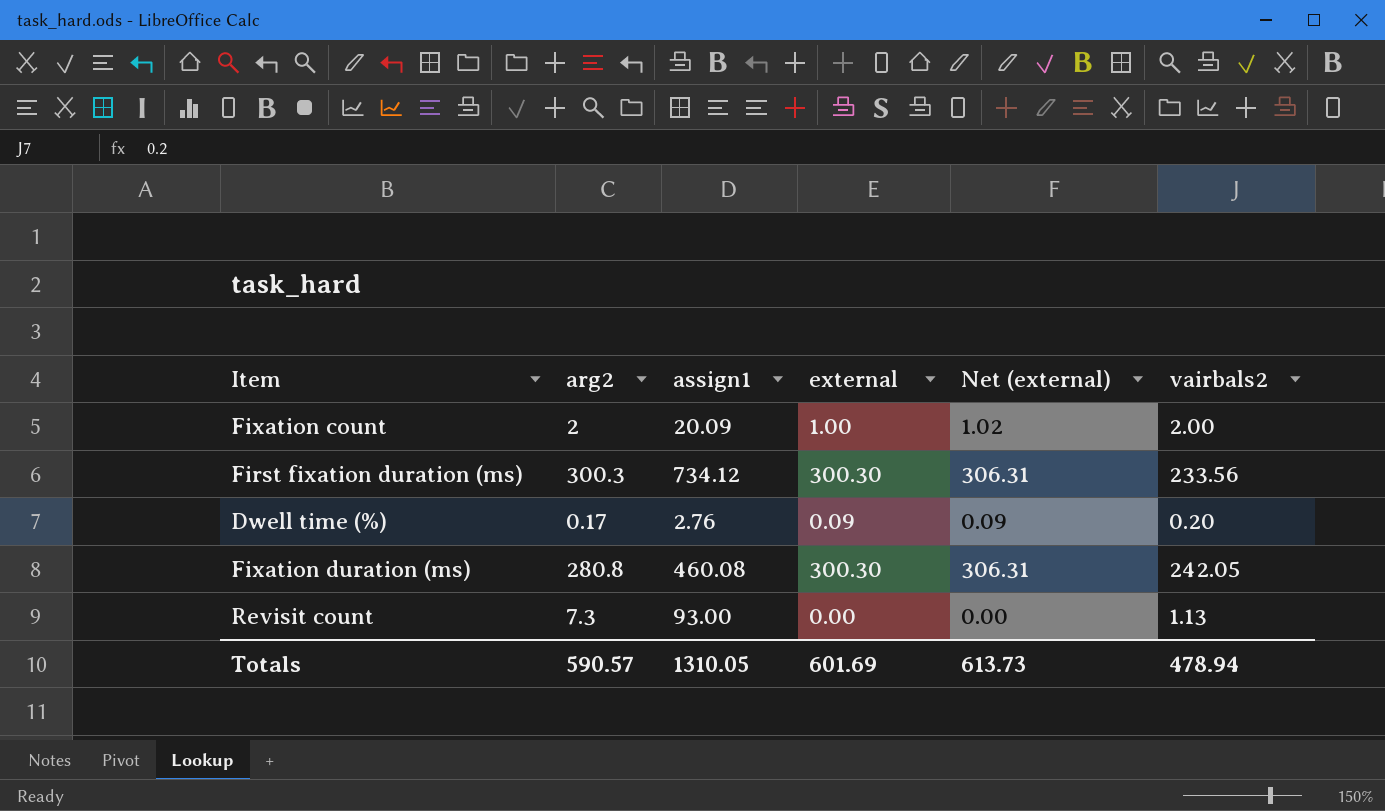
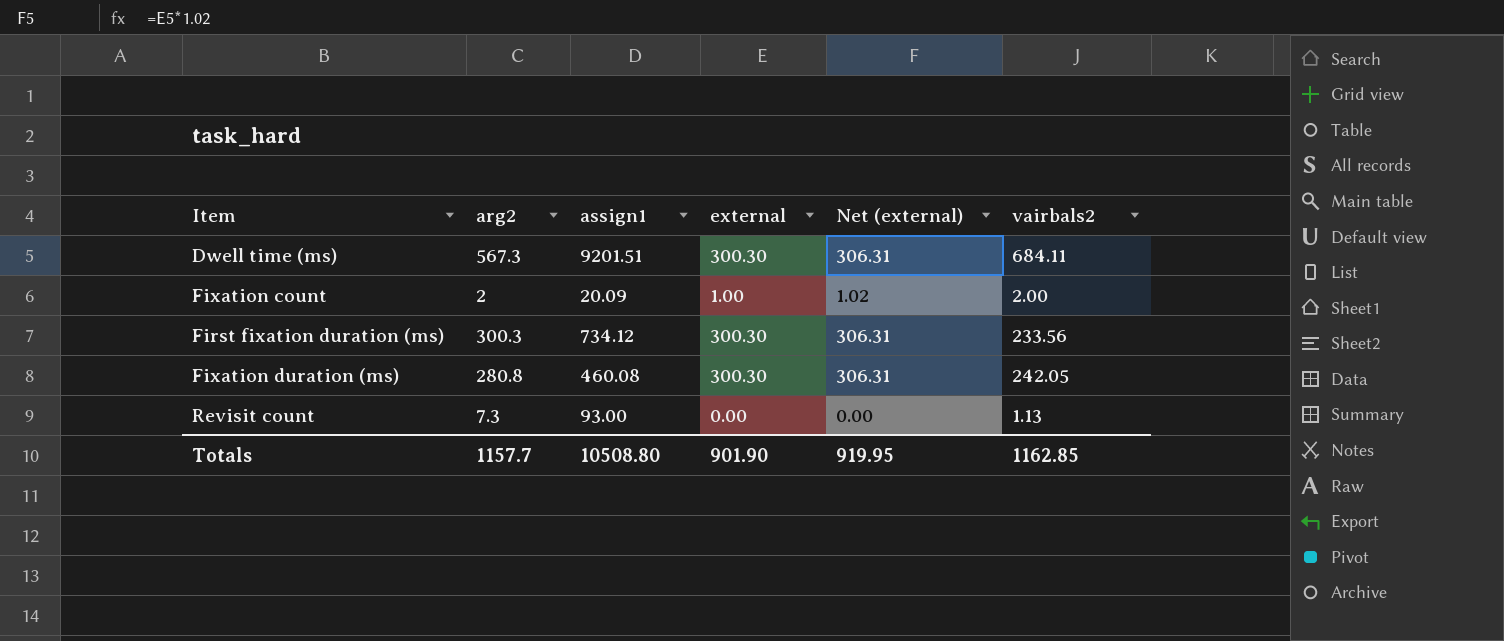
row Dwell time (%): 0.17 | 2.76 | 0.09 | 0.09 | 0.20 -> none
row Dwell time (ms): none -> 567.3 | 9201.51 | 300.30 | 306.31 | 684.11
Totals | arg2: 590.57 -> 1157.7
Totals | assign1: 1310.05 -> 10508.80
Totals | external: 601.69 -> 901.90
Totals | Net (external): 613.73 -> 919.95
Totals | vairbals2: 478.94 -> 1162.85

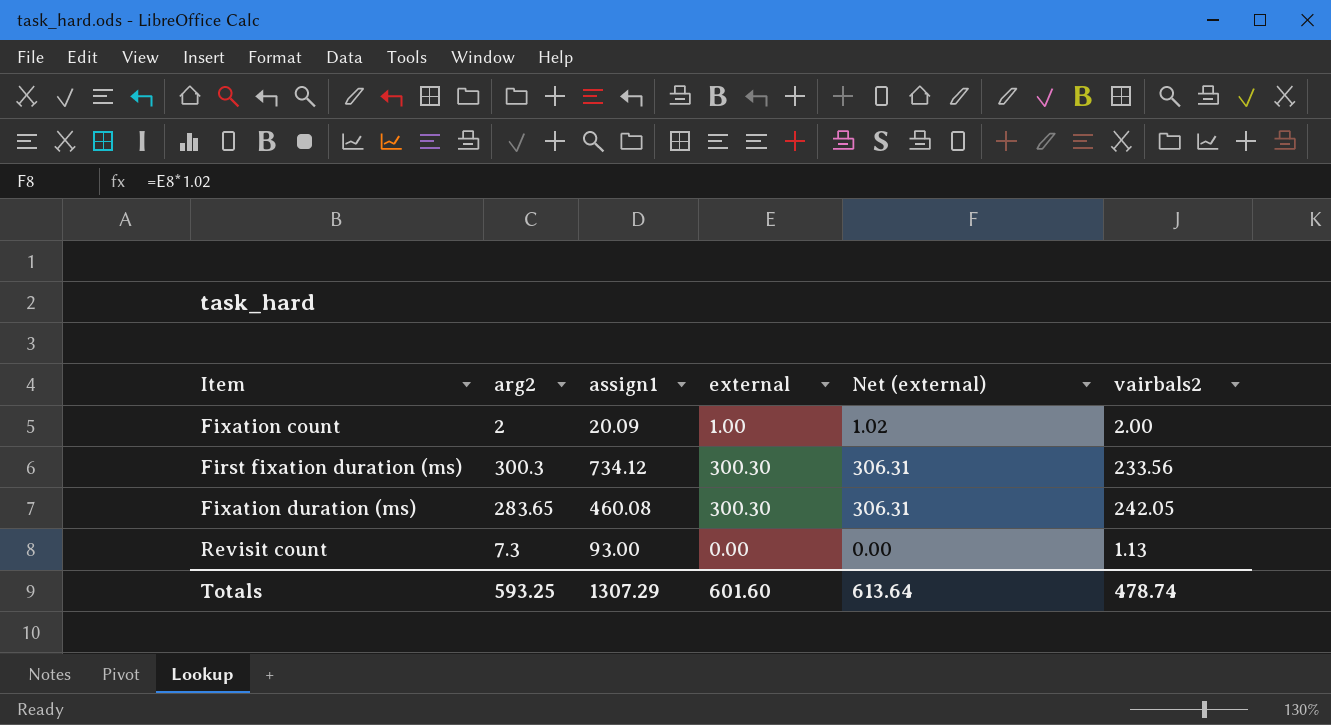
row Dwell time (ms): 567.3 | 9201.51 | 300.30 | 306.31 | 684.11 -> none
Fixation duration (ms) | arg2: 280.8 -> 283.65
Totals | arg2: 1157.7 -> 593.25
Totals | assign1: 10508.80 -> 1307.29
Totals | external: 901.90 -> 601.60
Totals | Net (external): 919.95 -> 613.64
Totals | vairbals2: 1162.85 -> 478.74

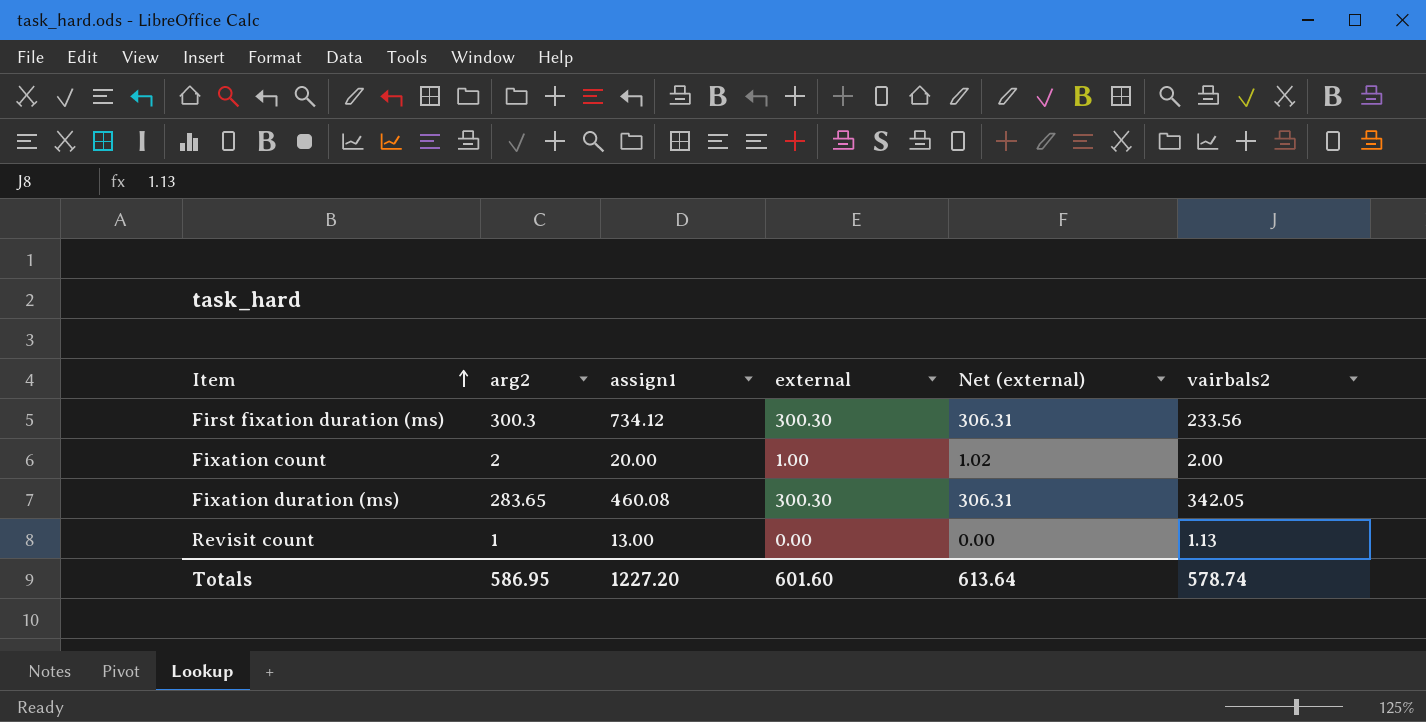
row order: none -> Item ascending
Fixation count | assign1: 20.09 -> 20.00
Fixation duration (ms) | vairbals2: 242.05 -> 342.05
Revisit count | arg2: 7.3 -> 1
Revisit count | assign1: 93.00 -> 13.00
Totals | arg2: 593.25 -> 586.95
Totals | assign1: 1307.29 -> 1227.20
Totals | vairbals2: 478.74 -> 578.74

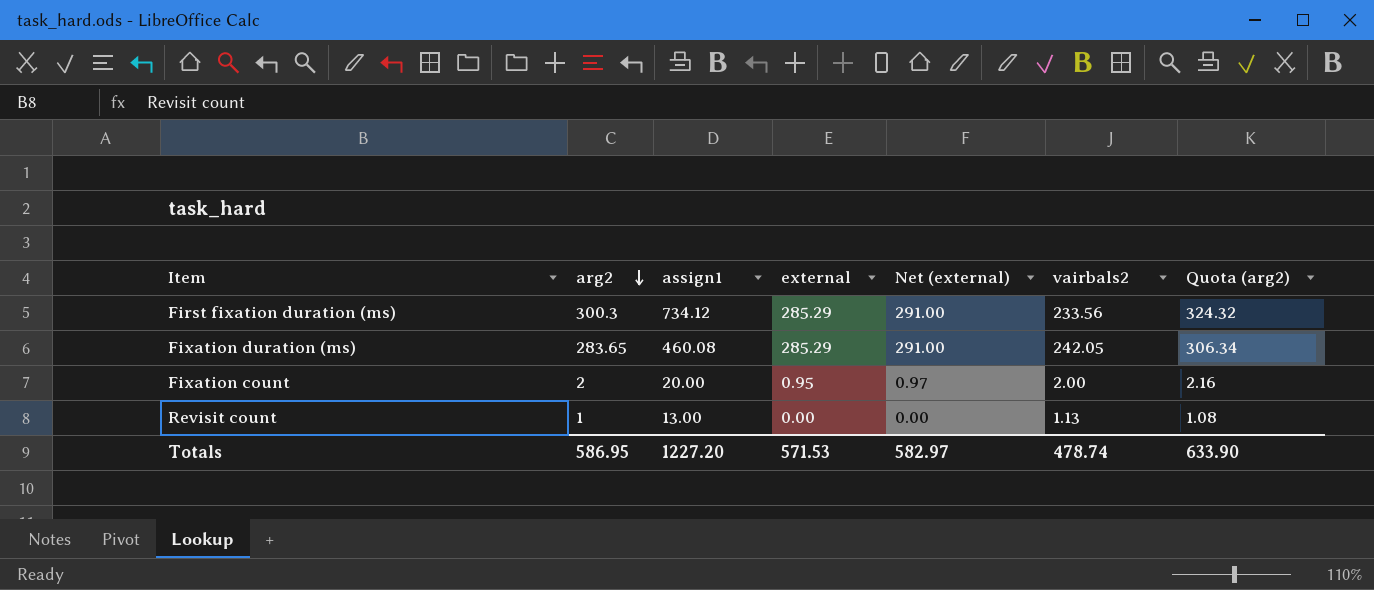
row order: Item ascending -> arg2 descending
column Quota (arg2) | formula: none -> [arg2] * 1.08
First fixation duration (ms) | external: 300.30 -> 285.29
First fixation duration (ms) | Net (external): 306.31 -> 291.00
Fixation duration (ms) | external: 300.30 -> 285.29
Fixation duration (ms) | Net (external): 306.31 -> 291.00
Fixation duration (ms) | vairbals2: 342.05 -> 242.05
Fixation count | external: 1.00 -> 0.95
Fixation count | Net (external): 1.02 -> 0.97
Totals | external: 601.60 -> 571.53
Totals | Net (external): 613.64 -> 582.97
Totals | vairbals2: 578.74 -> 478.74

